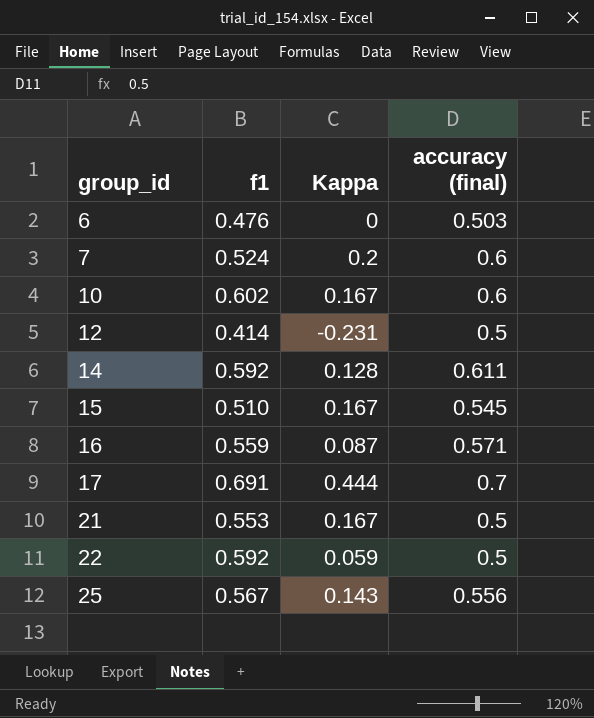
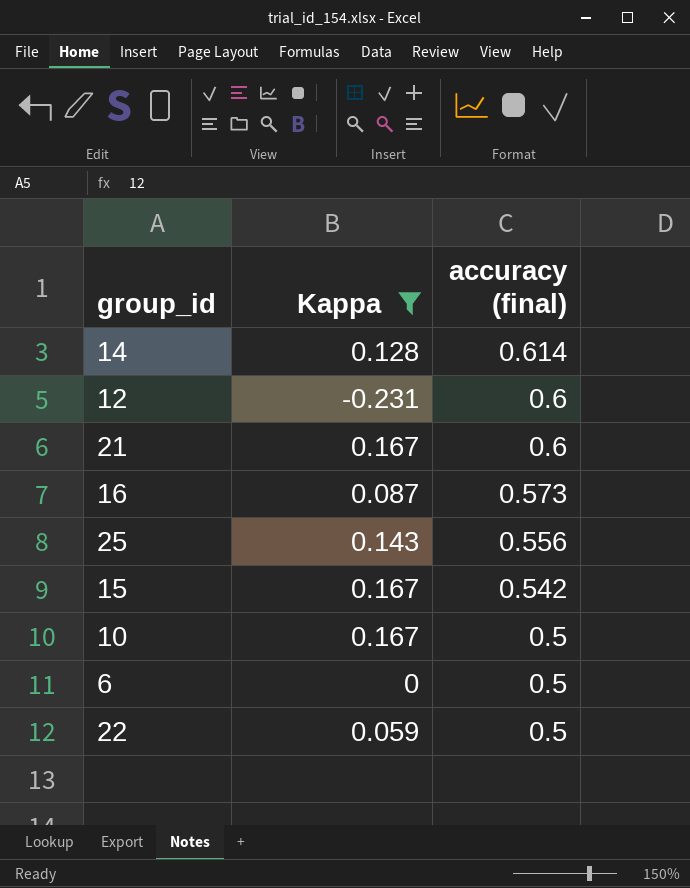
filter: none -> Kappa <= 0.167
row order: group_id ascending -> accuracy (final) descending
column f1 | position: 2 -> none
14 | accuracy (final): 0.611 -> 0.614
12 | accuracy (final): 0.5 -> 0.6
21 | accuracy (final): 0.5 -> 0.6
16 | accuracy (final): 0.571 -> 0.573
15 | accuracy (final): 0.545 -> 0.542
10 | accuracy (final): 0.6 -> 0.5
6 | accuracy (final): 0.503 -> 0.5

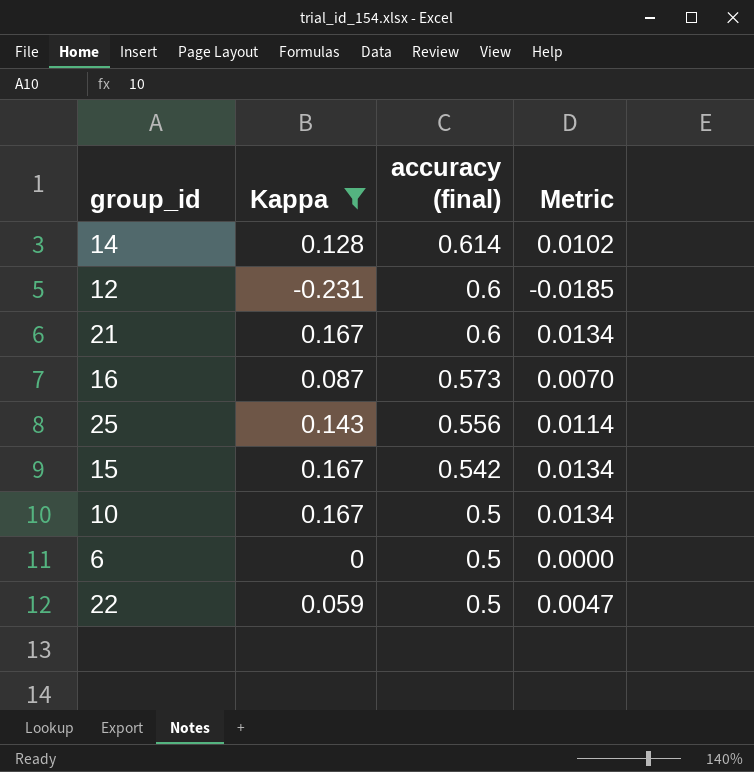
column Metric | formula: none -> [Kappa] * 0.08

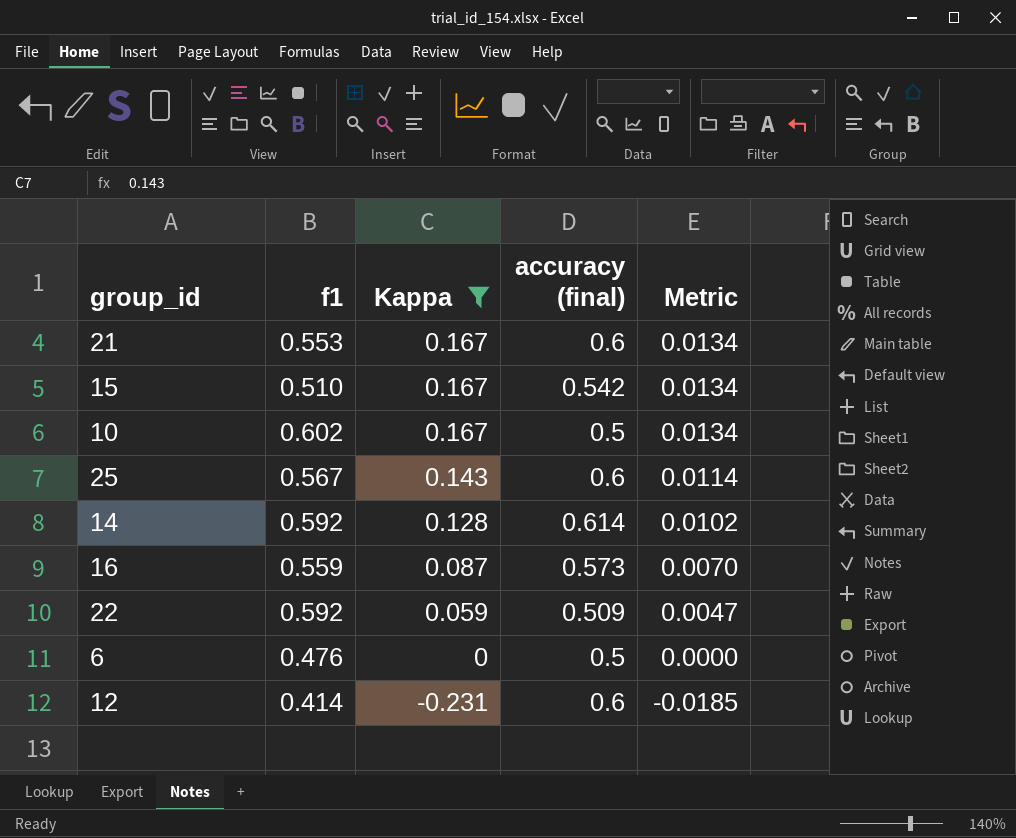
row order: accuracy (final) descending -> Kappa descending
column f1 | position: none -> 2
25 | accuracy (final): 0.556 -> 0.6
22 | accuracy (final): 0.5 -> 0.509

